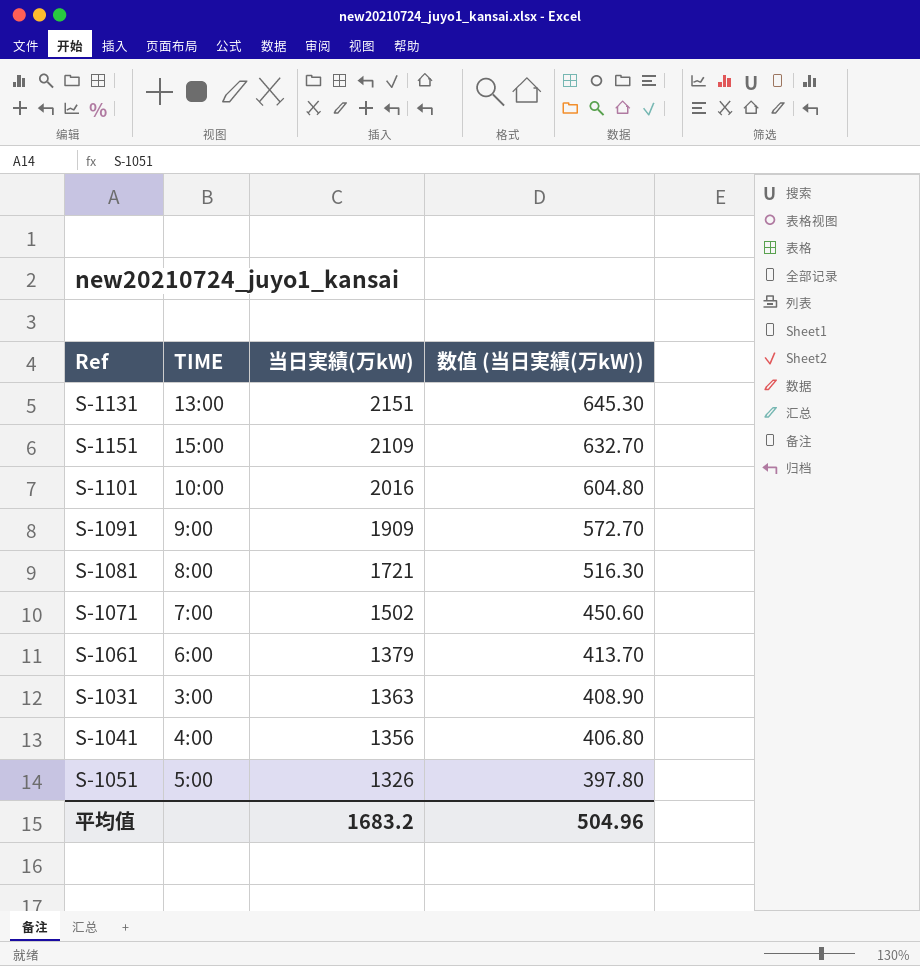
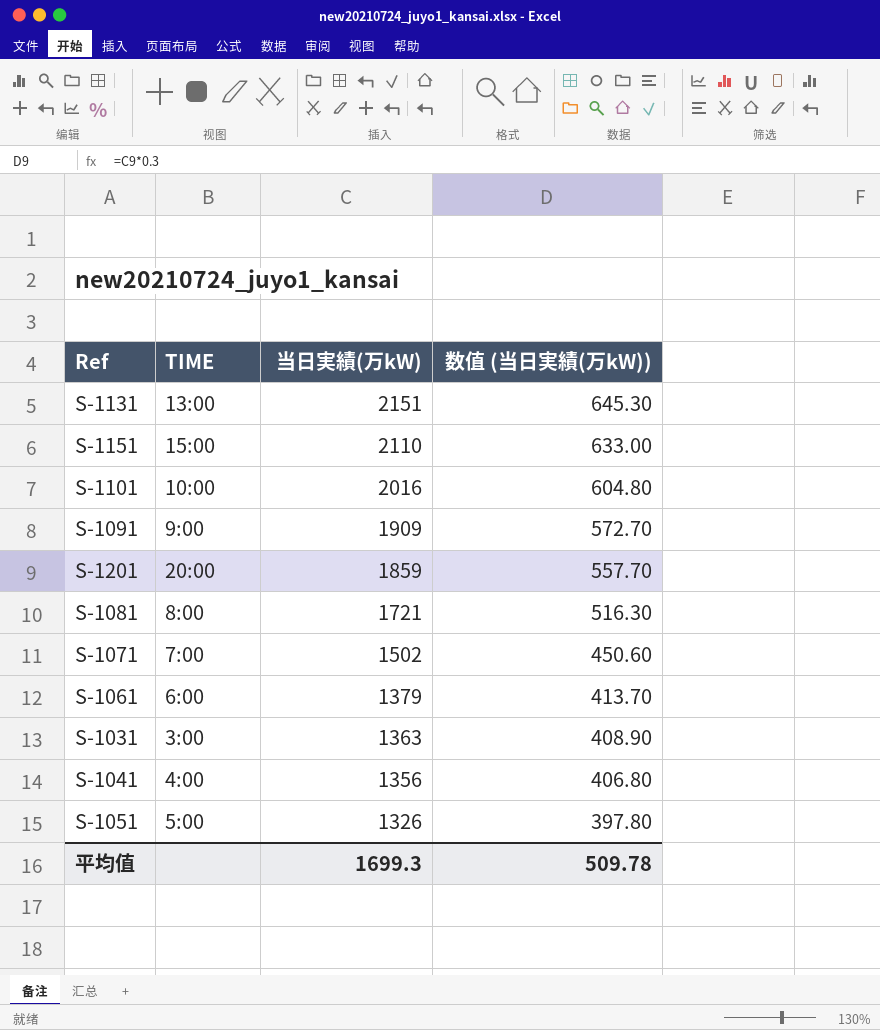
S-1151 | 当日実績(万kW): 2109 -> 2110
S-1151 | 数值 (当日実績(万kW)): 632.70 -> 633.00
row S-1201: none -> 20:00 | 1859 | 557.70
平均值 | 当日実績(万kW): 1683.2 -> 1699.3
平均值 | 数值 (当日実績(万kW)): 504.96 -> 509.78

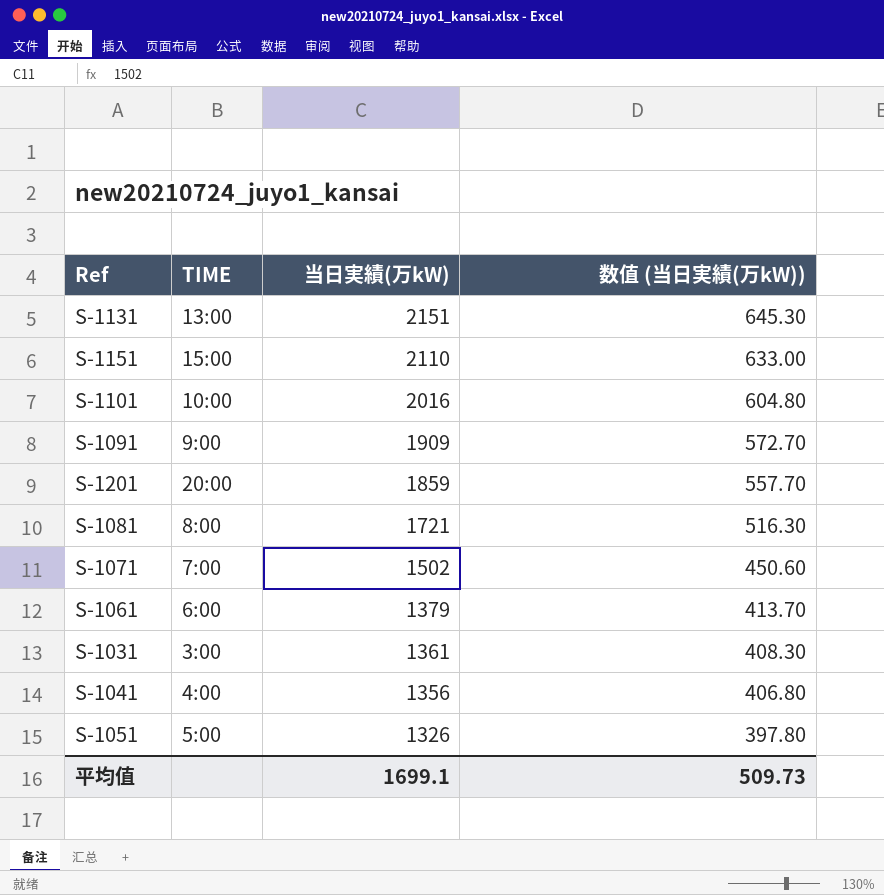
S-1031 | 当日実績(万kW): 1363 -> 1361
S-1031 | 数值 (当日実績(万kW)): 408.90 -> 408.30
平均值 | 当日実績(万kW): 1699.3 -> 1699.1
平均值 | 数值 (当日実績(万kW)): 509.78 -> 509.73

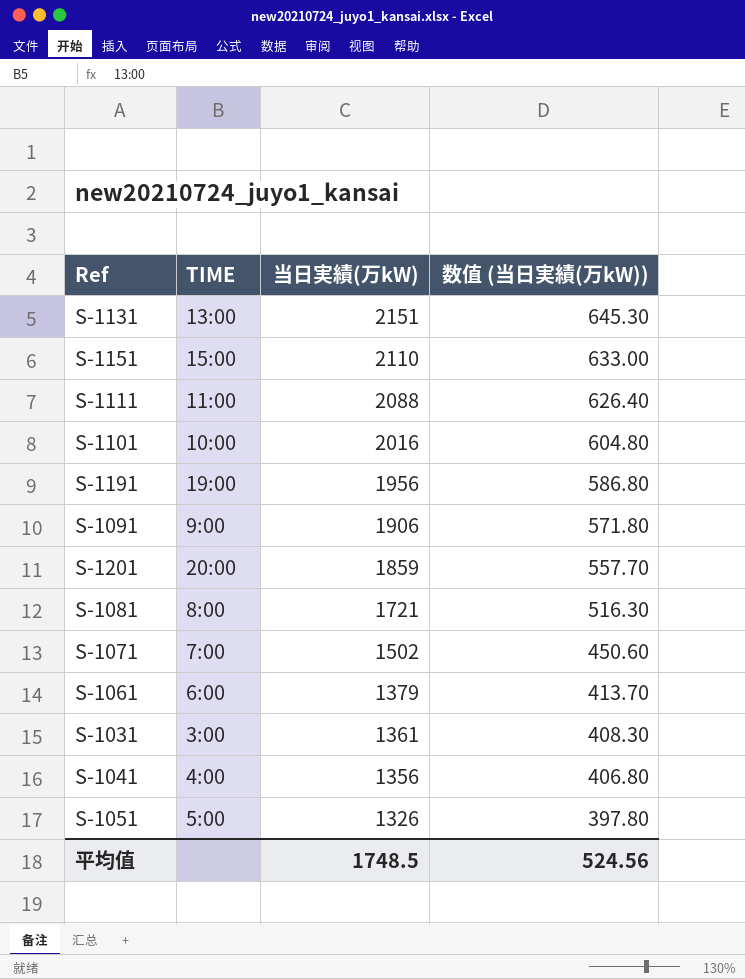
row S-1111: none -> 11:00 | 2088 | 626.40
row S-1191: none -> 19:00 | 1956 | 586.80
S-1091 | 当日実績(万kW): 1909 -> 1906
S-1091 | 数值 (当日実績(万kW)): 572.70 -> 571.80
平均值 | 当日実績(万kW): 1699.1 -> 1748.5
平均值 | 数值 (当日実績(万kW)): 509.73 -> 524.56

